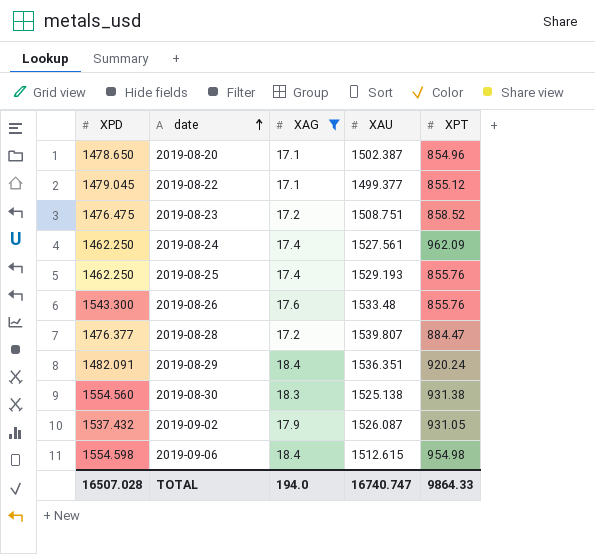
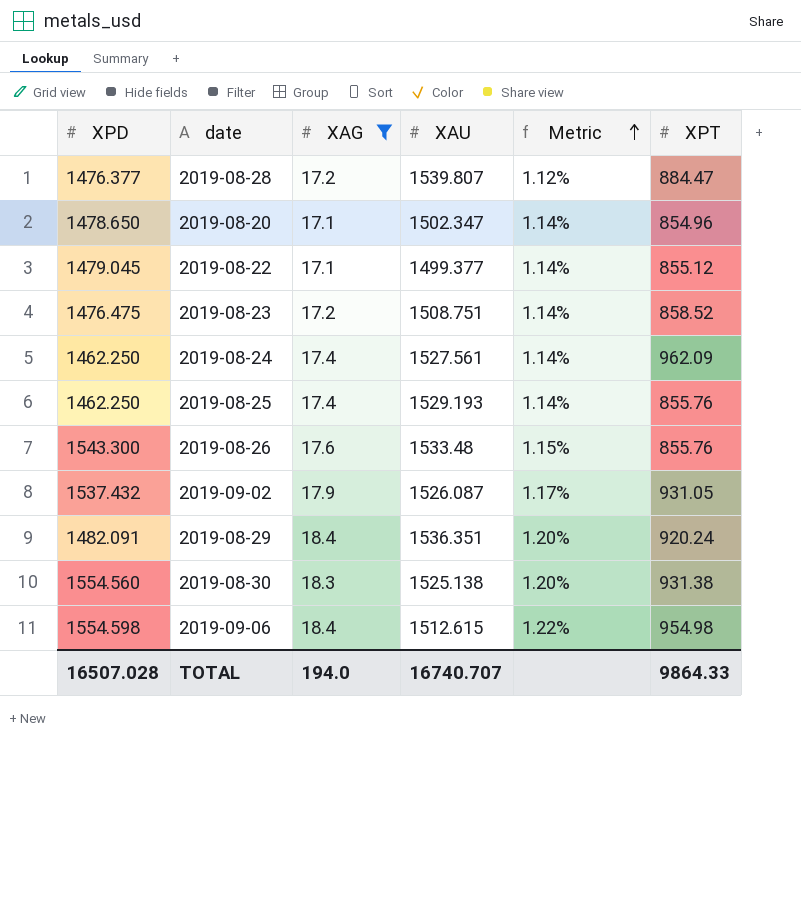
row order: date ascending -> Metric ascending
column Metric | formula: none -> [XAG] / [XAU]
2019-08-20 | XAU: 1502.387 -> 1502.347
TOTAL | XAU: 16740.747 -> 16740.707

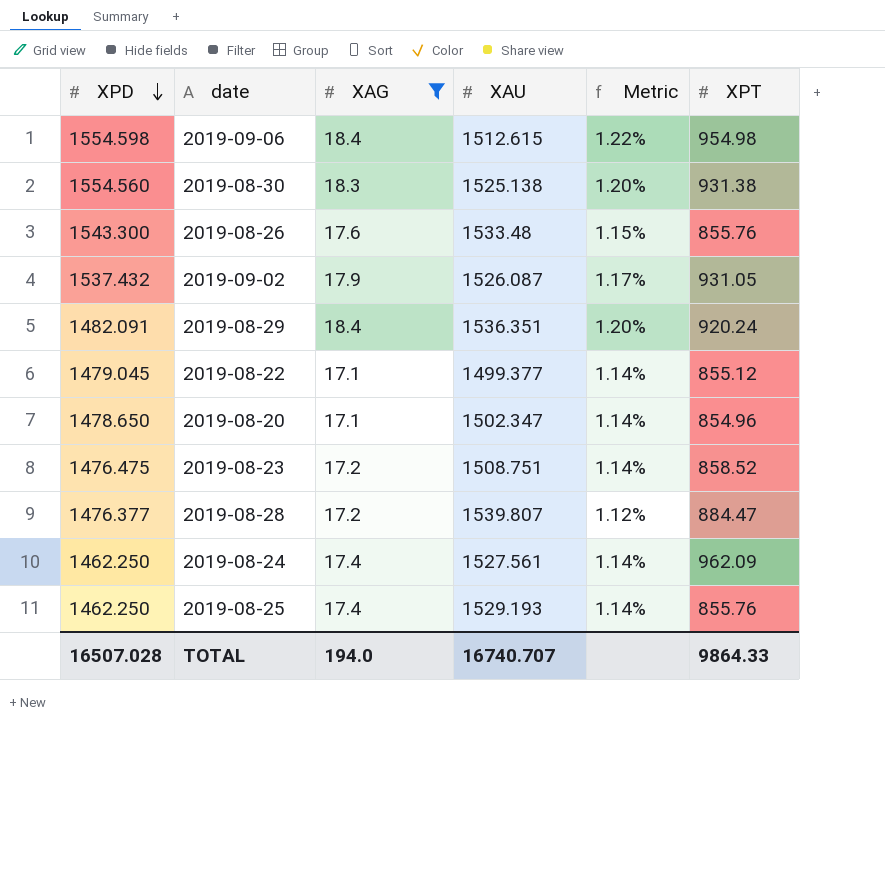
row order: Metric ascending -> XPD descending

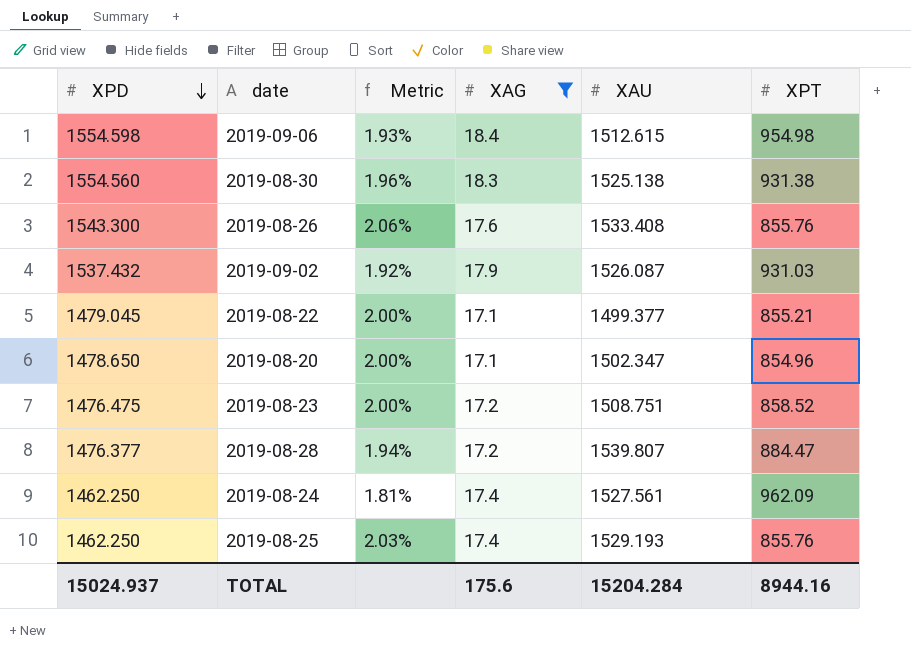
column Metric | formula: [XAG] / [XAU] -> [XAG] / [XPT]
column Metric | position: 5 -> 3
row 2019-08-29: 1482.091 | 18.4 | 1536.351 | 1.20% | 920.24 -> none
2019-08-26 | XAU: 1533.48 -> 1533.408
2019-09-02 | XPT: 931.05 -> 931.03
2019-08-22 | XPT: 855.12 -> 855.21
TOTAL | XPD: 16507.028 -> 15024.937
TOTAL | XAG: 194.0 -> 175.6
TOTAL | XAU: 16740.707 -> 15204.284
TOTAL | XPT: 9864.33 -> 8944.16

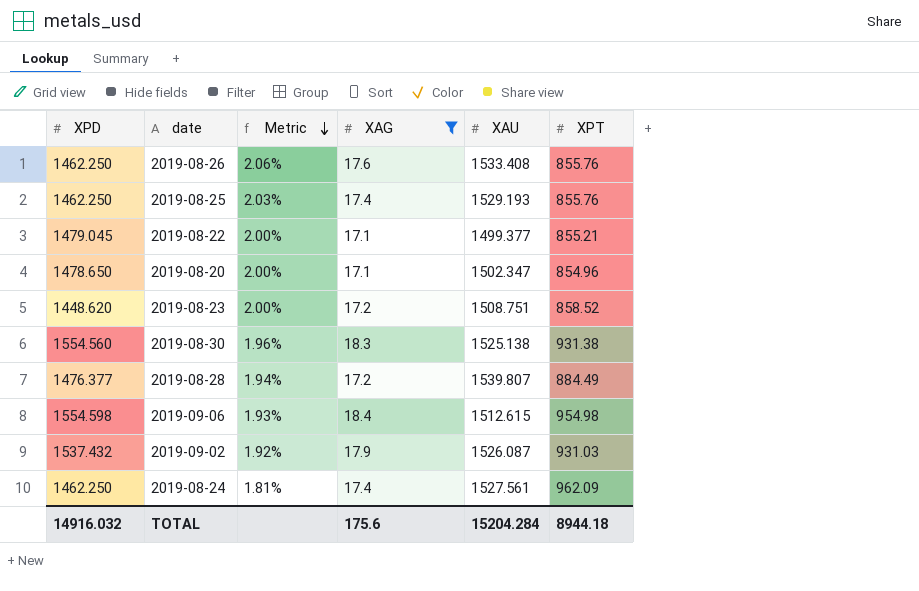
row order: XPD descending -> Metric descending
2019-08-26 | XPD: 1543.300 -> 1462.250
2019-08-23 | XPD: 1476.475 -> 1448.620
2019-08-28 | XPT: 884.47 -> 884.49
TOTAL | XPD: 15024.937 -> 14916.032
TOTAL | XPT: 8944.16 -> 8944.18

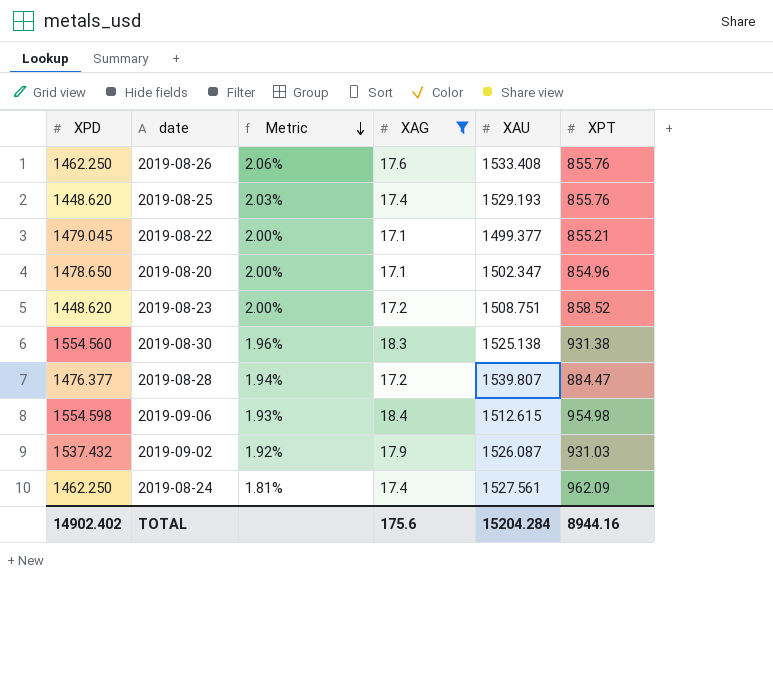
2019-08-25 | XPD: 1462.250 -> 1448.620
2019-08-28 | XPT: 884.49 -> 884.47
TOTAL | XPD: 14916.032 -> 14902.402
TOTAL | XPT: 8944.18 -> 8944.16

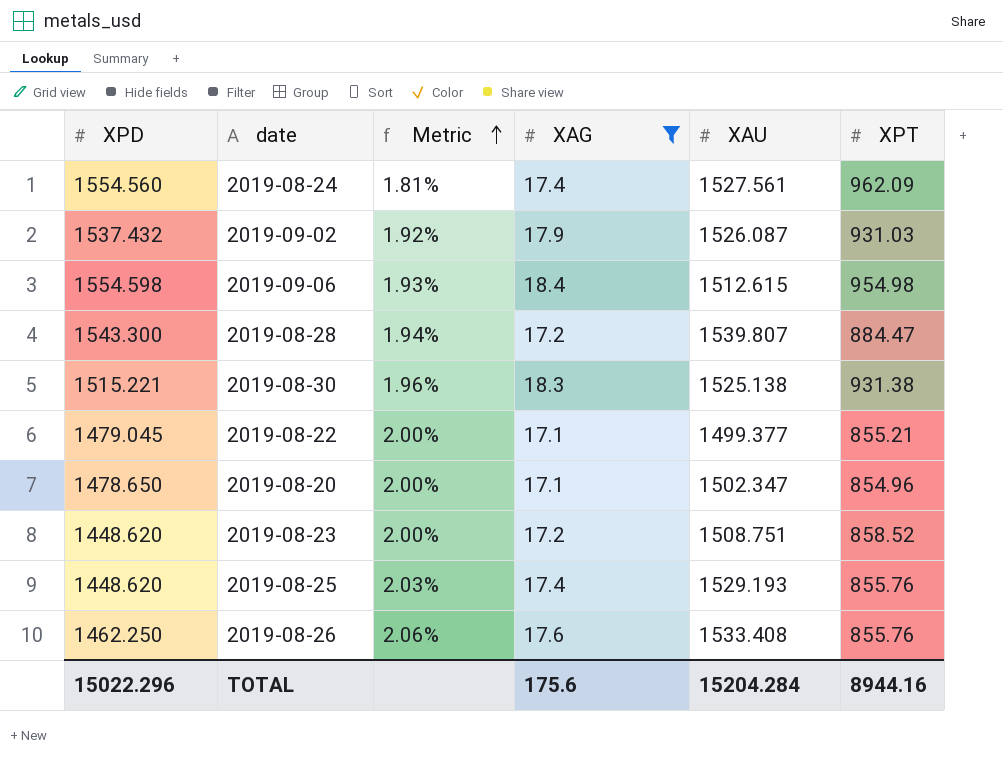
row order: Metric descending -> Metric ascending
2019-08-24 | XPD: 1462.250 -> 1554.560
2019-08-28 | XPD: 1476.377 -> 1543.300
2019-08-30 | XPD: 1554.560 -> 1515.221
TOTAL | XPD: 14902.402 -> 15022.296

